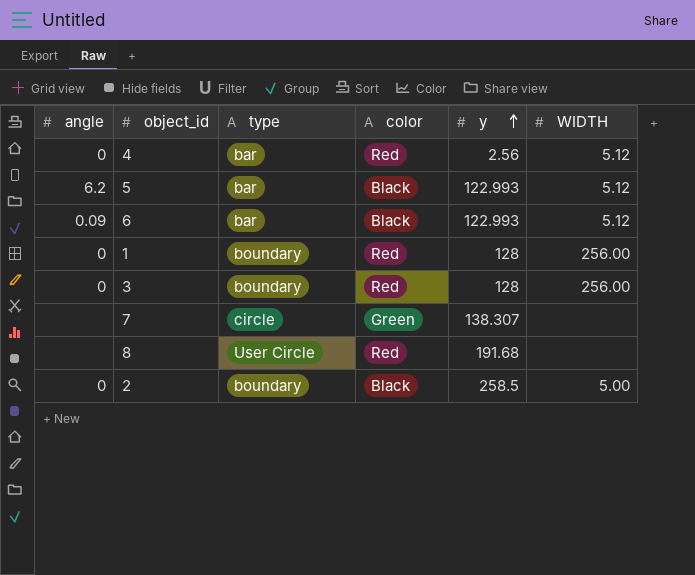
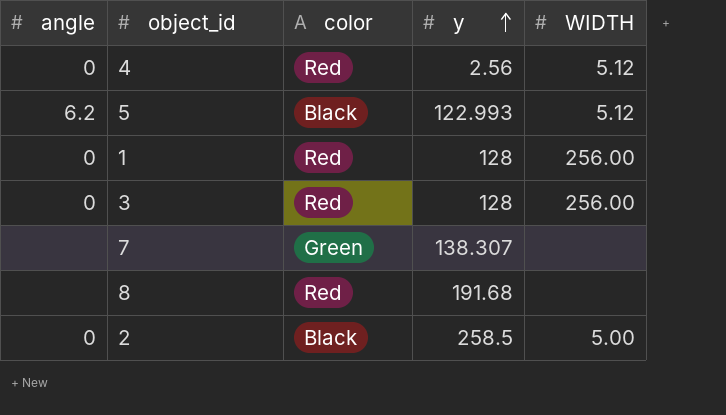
column type | position: 3 -> none
row 6: 0.09 | bar | Black | 122.993 | 5.12 -> none

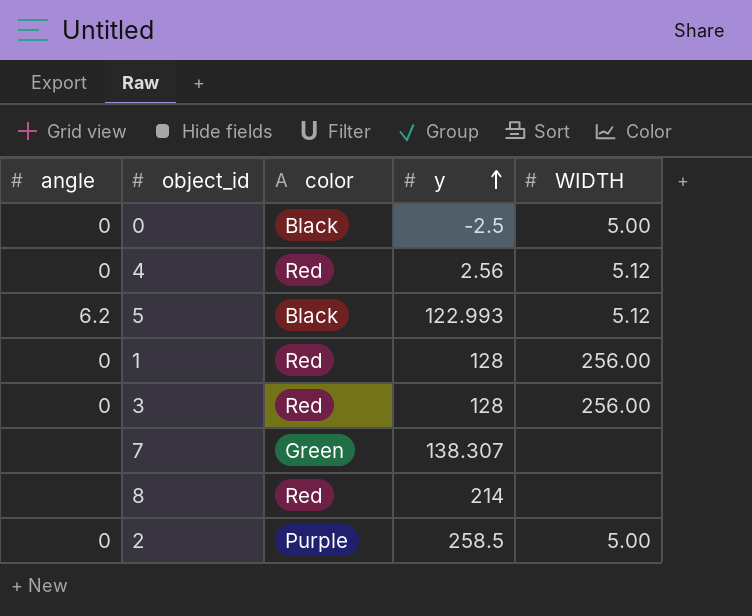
row 0: none -> 0 | Black | -2.5 | 5.00
8 | y: 191.68 -> 214
2 | color: Black -> Purple

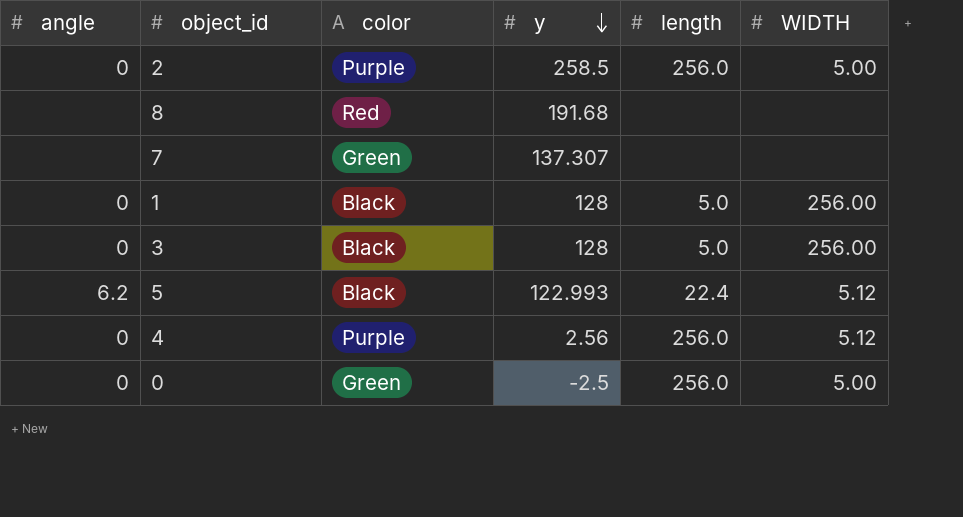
row order: y ascending -> y descending
column length | position: none -> 5
8 | y: 214 -> 191.68
7 | y: 138.307 -> 137.307
1 | color: Red -> Black
3 | color: Red -> Black
4 | color: Red -> Purple
0 | color: Black -> Green

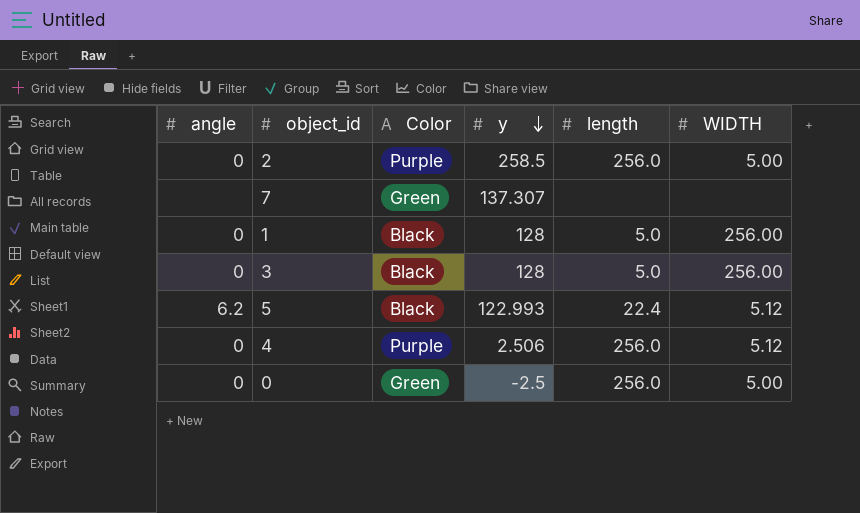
column name: color -> Color
row 8: none | Red | 191.68 | none | none -> none
4 | y: 2.56 -> 2.506

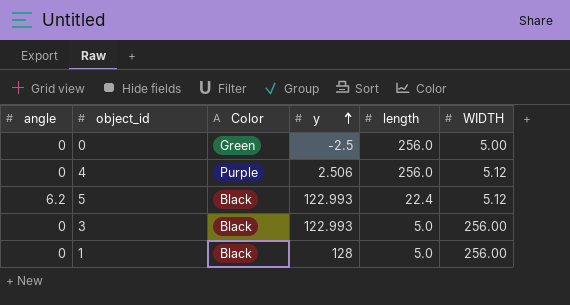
row order: y descending -> y ascending
row 2: 0 | Purple | 258.5 | 256.0 | 5.00 -> none
row 7: none | Green | 137.307 | none | none -> none
3 | y: 128 -> 122.993

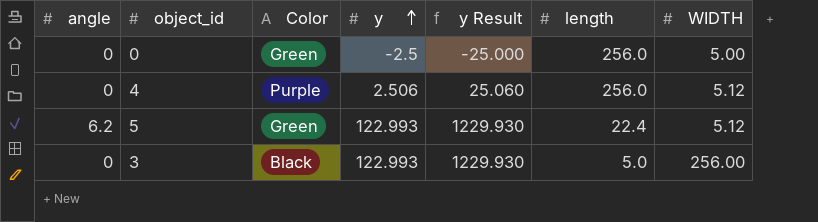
column y Result | formula: none -> [y] * 10
row 1: 0 | Black | 128 | 5.0 | 256.00 -> none
5 | Color: Black -> Green

